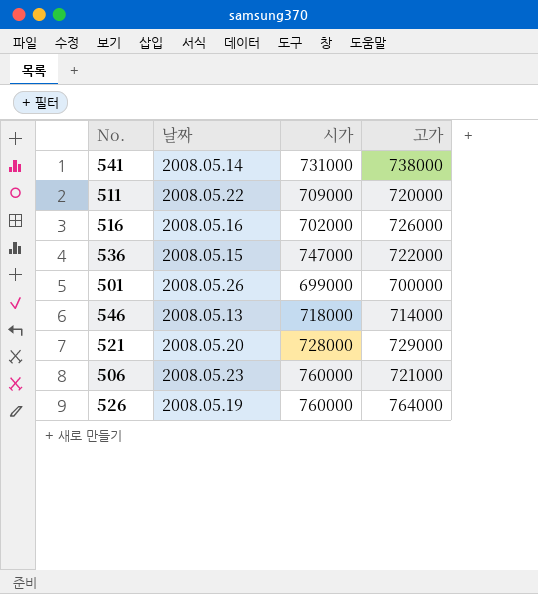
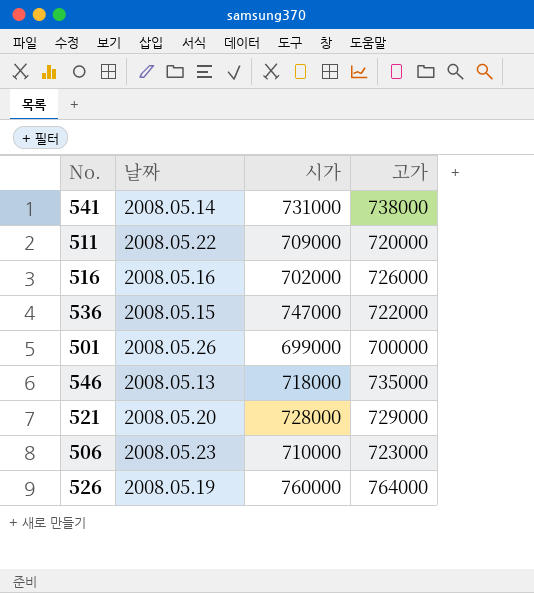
546 | 고가: 714000 -> 735000
506 | 시가: 760000 -> 710000
506 | 고가: 721000 -> 723000

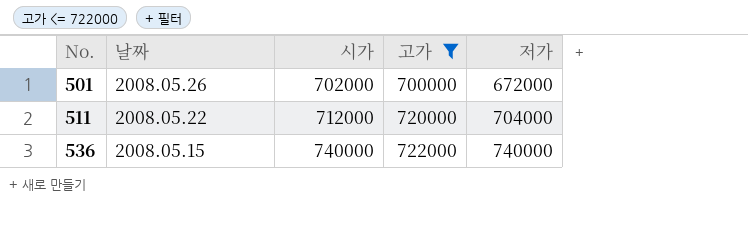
filter: none -> 고가 <= 722000
row order: none -> No. ascending
column 저가 | position: none -> 5
501 | 시가: 699000 -> 702000
511 | 시가: 709000 -> 712000
536 | 시가: 747000 -> 740000

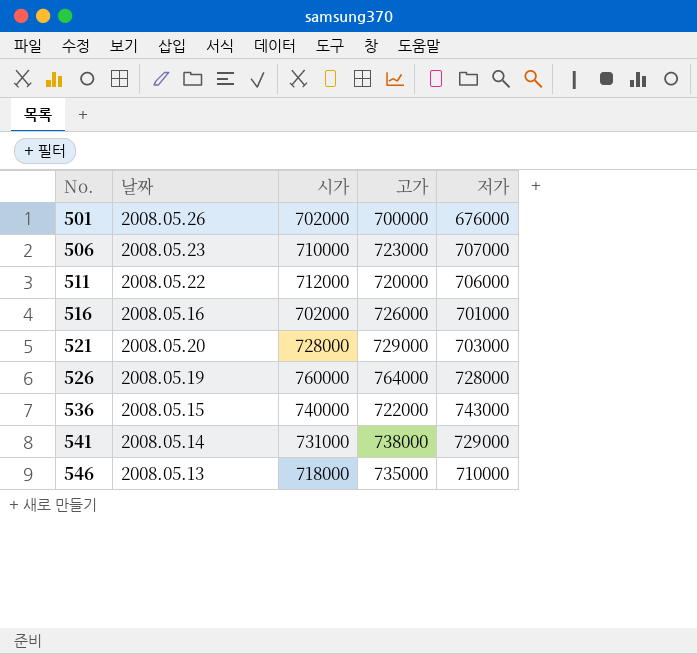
filter: 고가 <= 722000 -> none
501 | 저가: 672000 -> 676000
511 | 저가: 704000 -> 706000
536 | 저가: 740000 -> 743000

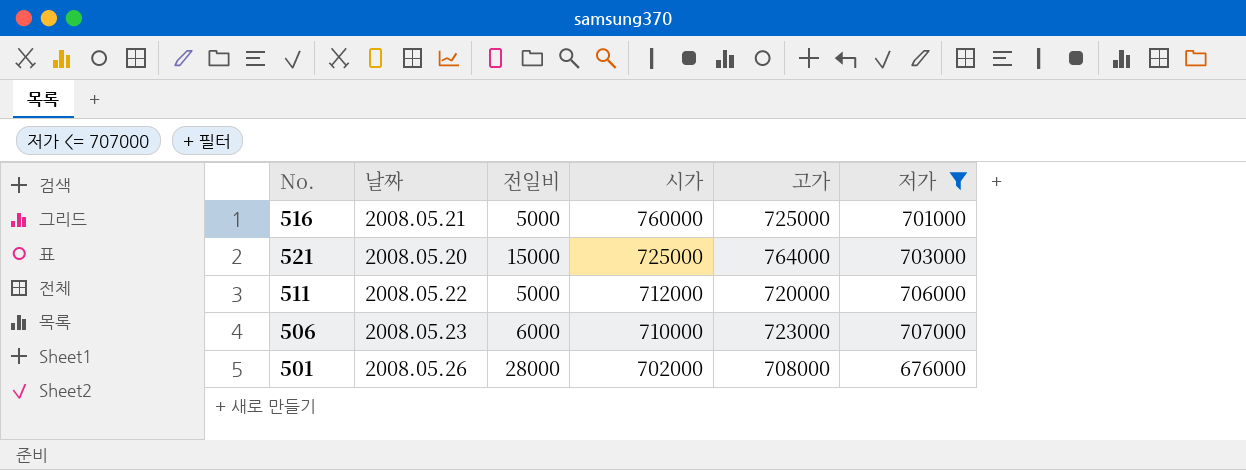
filter: none -> 저가 <= 707000
row order: No. ascending -> 시가 descending
column 전일비 | position: none -> 3
516 | 날짜: 2008.05.16 -> 2008.05.21
516 | 시가: 702000 -> 760000
516 | 고가: 726000 -> 725000
521 | 시가: 728000 -> 725000
521 | 고가: 729000 -> 764000
501 | 고가: 700000 -> 708000

